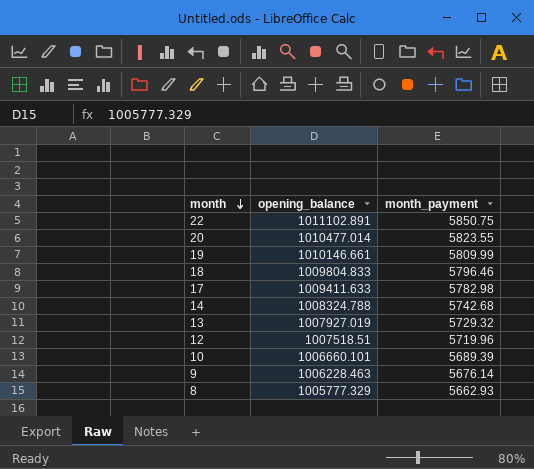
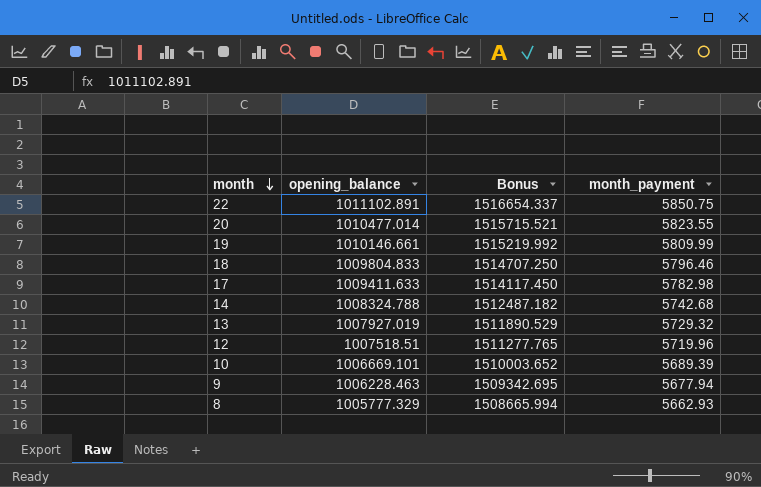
column Bonus | formula: none -> [opening_balance] * 1.5
10 | opening_balance: 1006660.101 -> 1006669.101
9 | month_payment: 5676.14 -> 5677.94

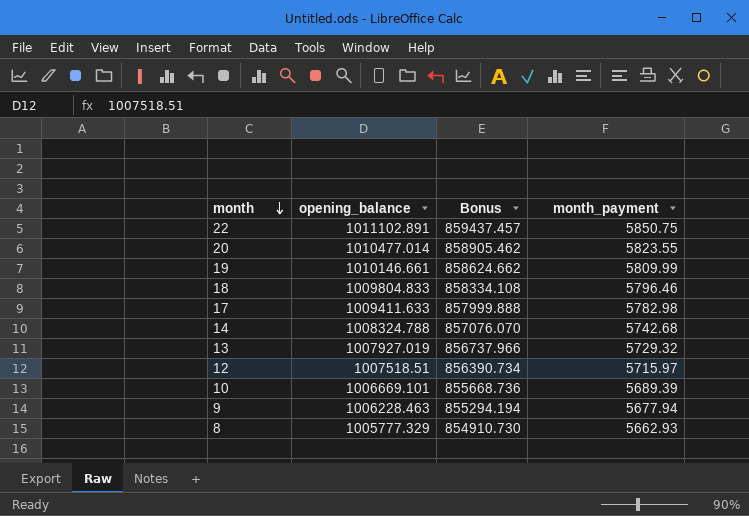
column Bonus | formula: [opening_balance] * 1.5 -> [opening_balance] * 0.85
12 | month_payment: 5719.96 -> 5715.97

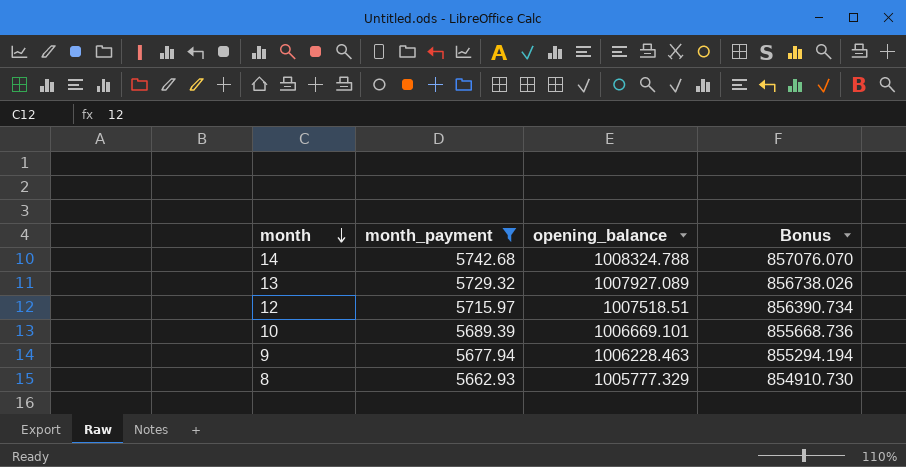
filter: none -> month_payment <= 5742.68
column month_payment | position: 4 -> 2
13 | opening_balance: 1007927.019 -> 1007927.089
13 | Bonus: 856737.966 -> 856738.026

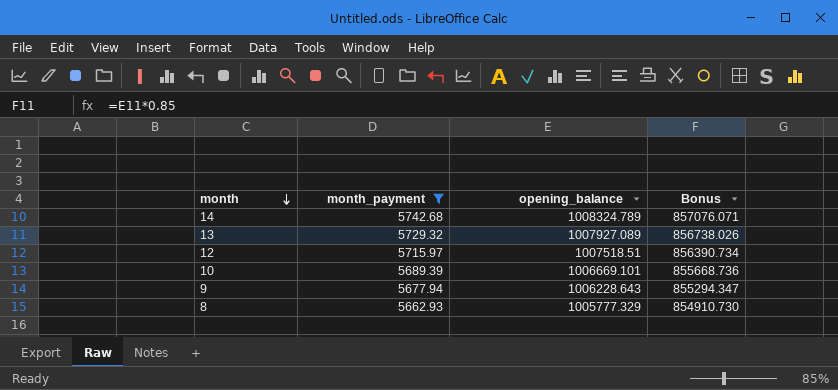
14 | opening_balance: 1008324.788 -> 1008324.789
14 | Bonus: 857076.070 -> 857076.071
9 | opening_balance: 1006228.463 -> 1006228.643
9 | Bonus: 855294.194 -> 855294.347

